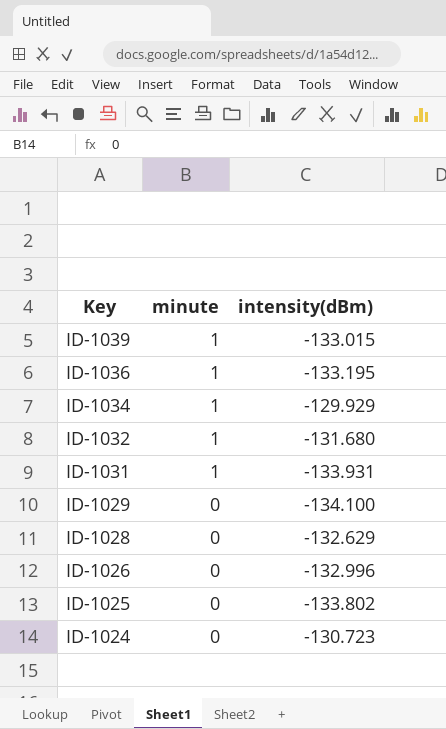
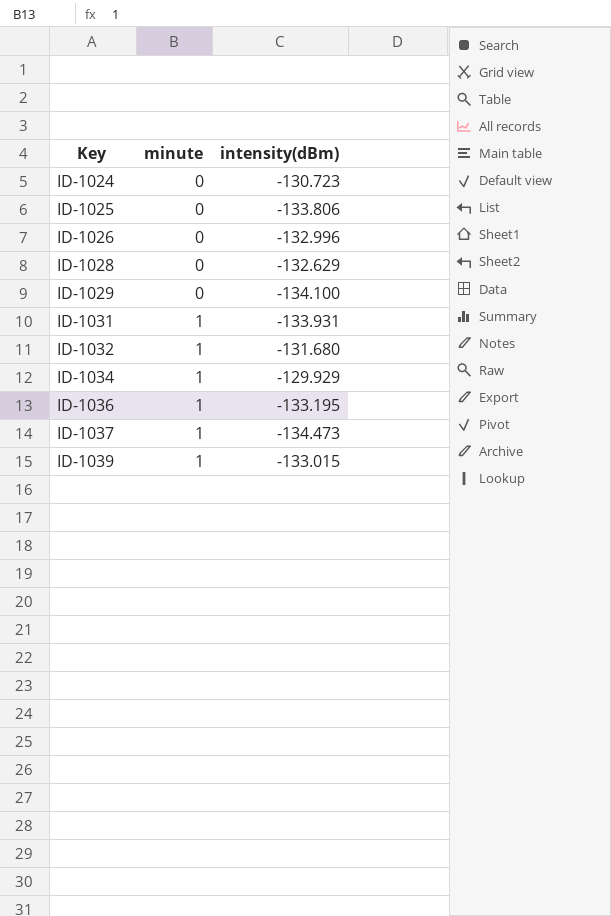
row order: Key descending -> Key ascending
ID-1025 | intensity(dBm): -133.802 -> -133.806
row ID-1037: none -> 1 | -134.473

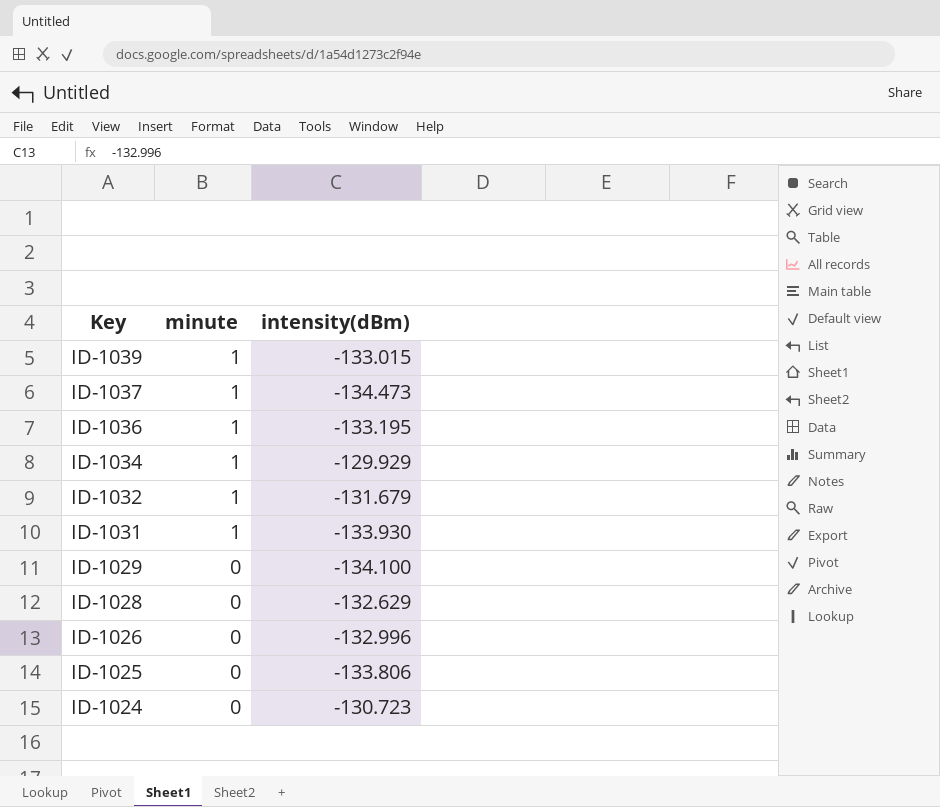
row order: Key ascending -> Key descending
ID-1032 | intensity(dBm): -131.680 -> -131.679
ID-1031 | intensity(dBm): -133.931 -> -133.930

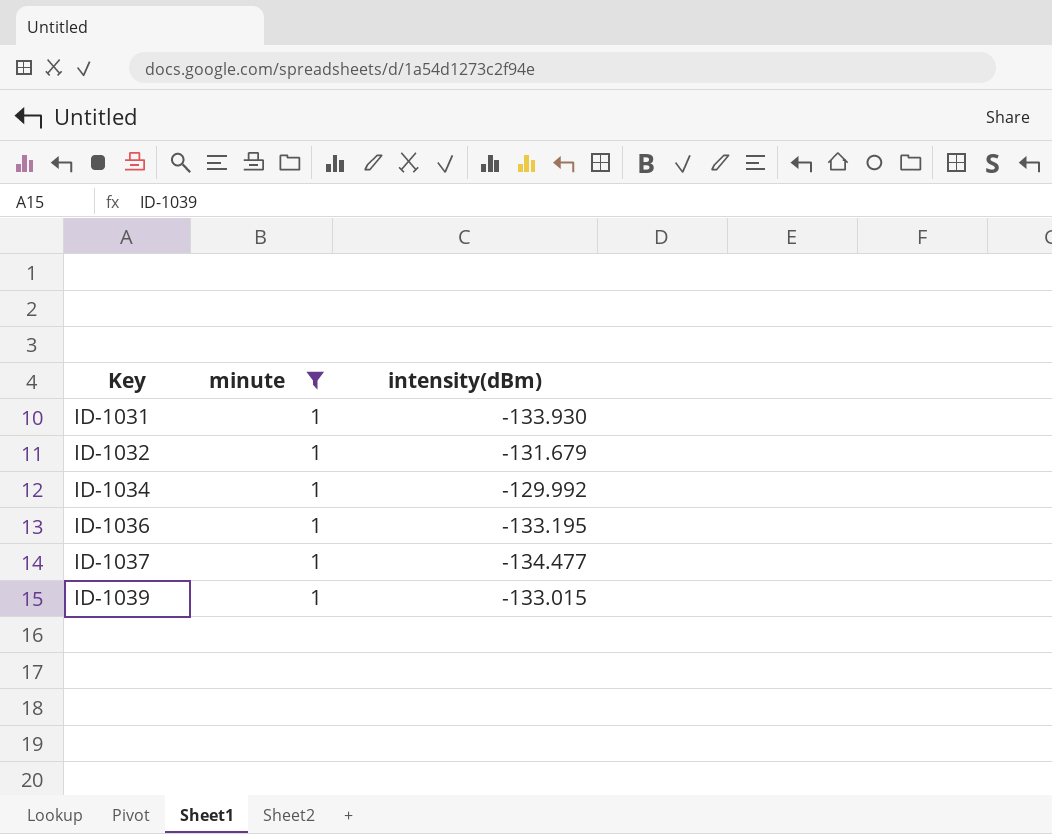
filter: none -> minute = 1
row order: Key descending -> Key ascending
ID-1034 | intensity(dBm): -129.929 -> -129.992
ID-1037 | intensity(dBm): -134.473 -> -134.477

